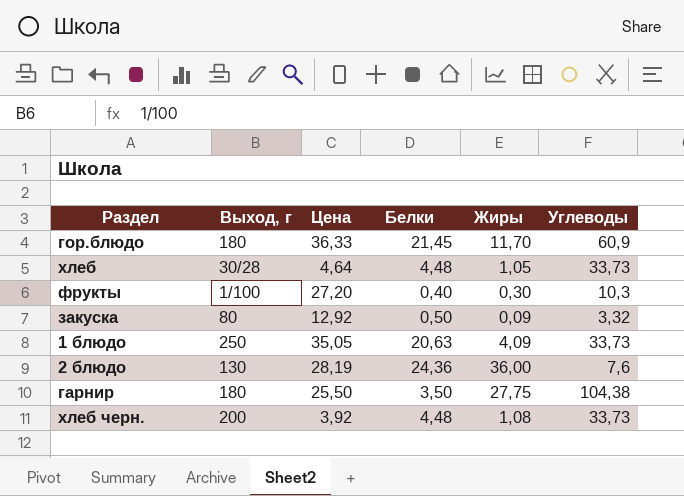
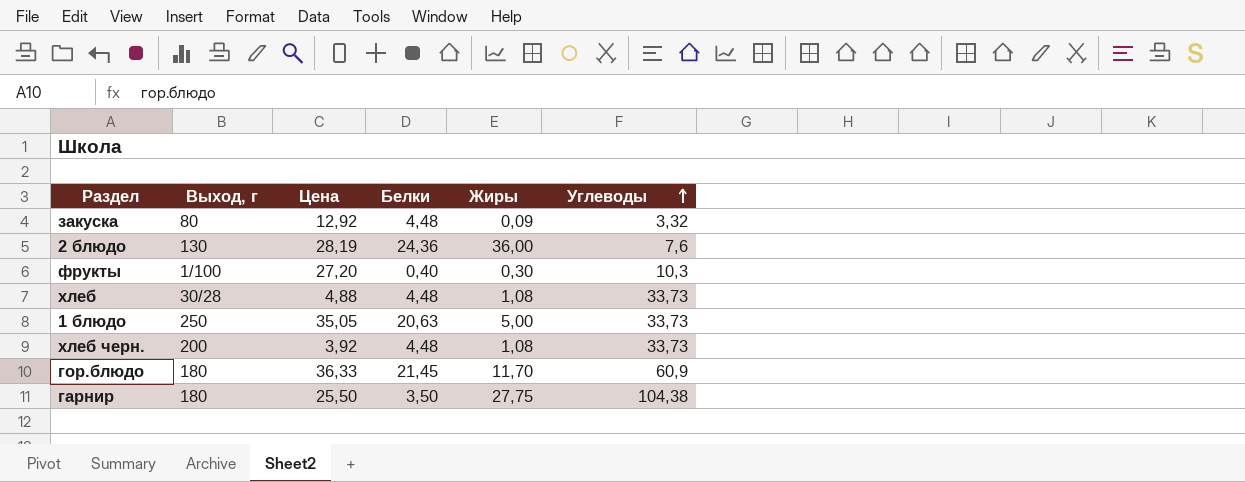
row order: none -> Углеводы ascending
закуска | Белки: 0,50 -> 4,48
хлеб | Цена: 4,64 -> 4,88
хлеб | Жиры: 1,05 -> 1,08
1 блюдо | Жиры: 4,09 -> 5,00

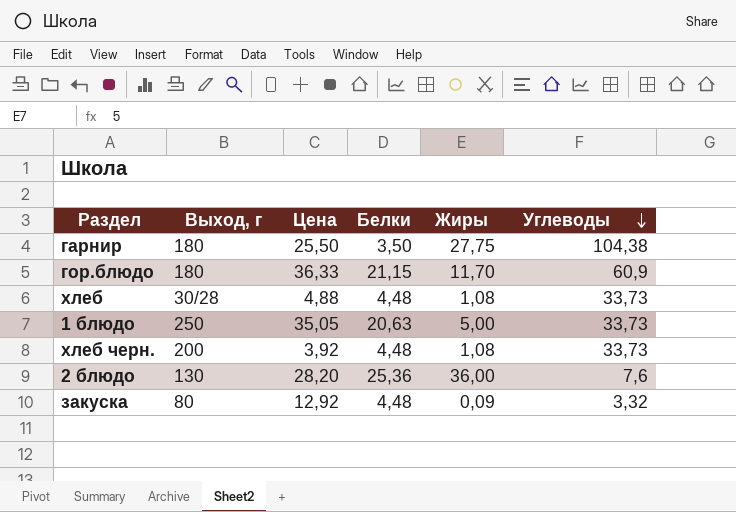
row order: Углеводы ascending -> Углеводы descending
row фрукты: 1/100 | 27,20 | 0,40 | 0,30 | 10,3 -> none
гор.блюдо | Белки: 21,45 -> 21,15
2 блюдо | Цена: 28,19 -> 28,20
2 блюдо | Белки: 24,36 -> 25,36

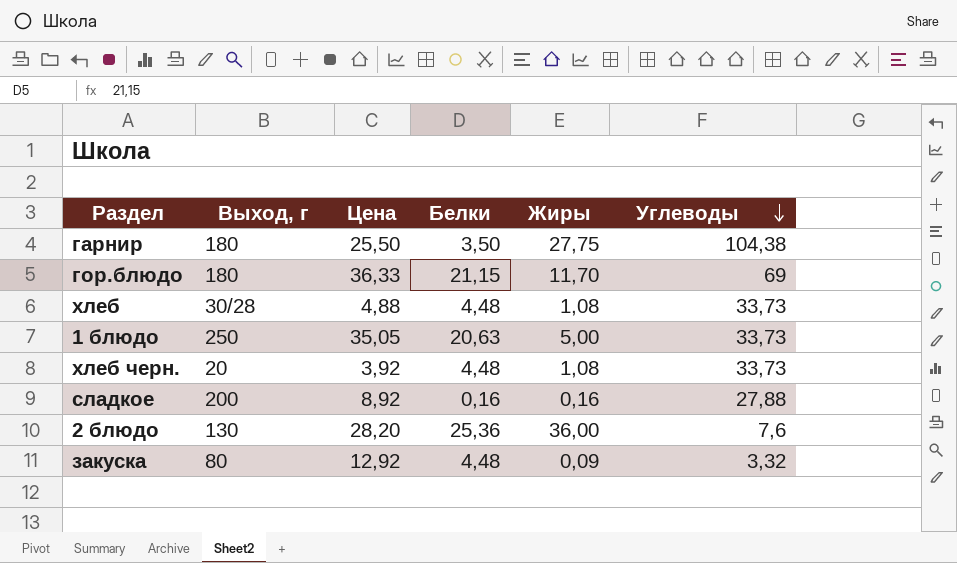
гор.блюдо | Углеводы: 60,9 -> 69
хлеб черн. | Выход, г: 200 -> 20
row сладкое: none -> 200 | 8,92 | 0,16 | 0,16 | 27,88

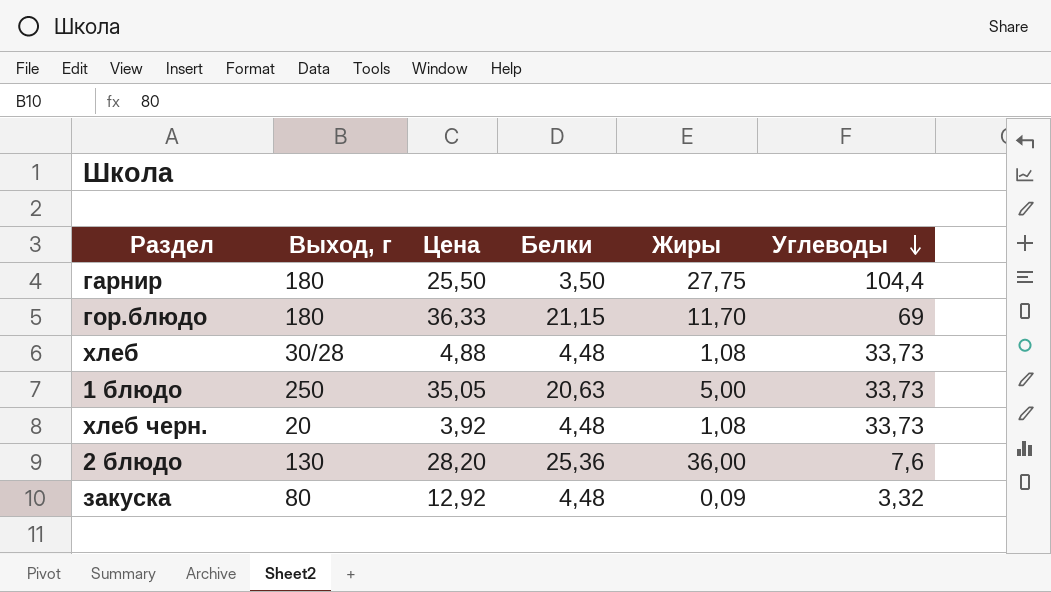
row сладкое: 200 | 8,92 | 0,16 | 0,16 | 27,88 -> none
гарнир | Углеводы: 104,38 -> 104,4

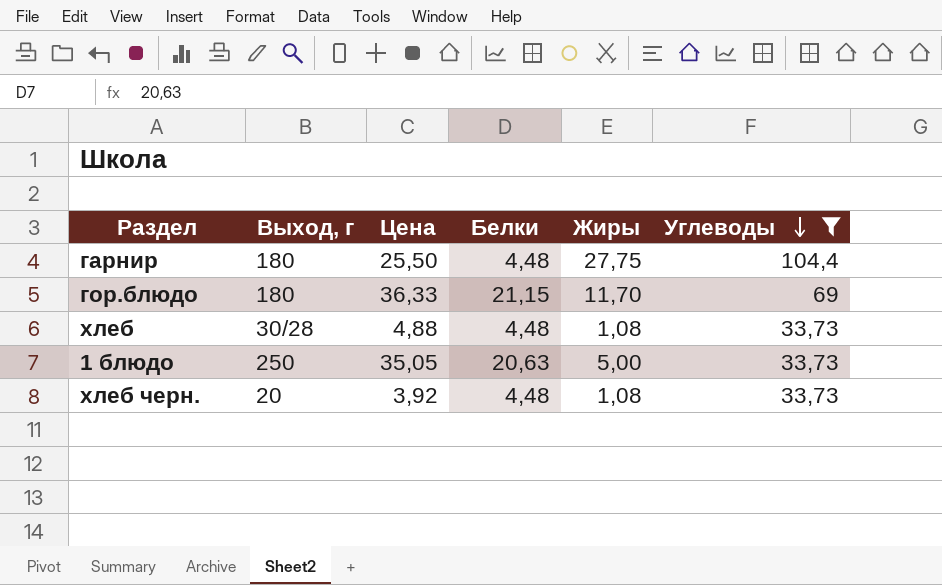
filter: none -> Углеводы >= 33,73
гарнир | Белки: 3,50 -> 4,48

